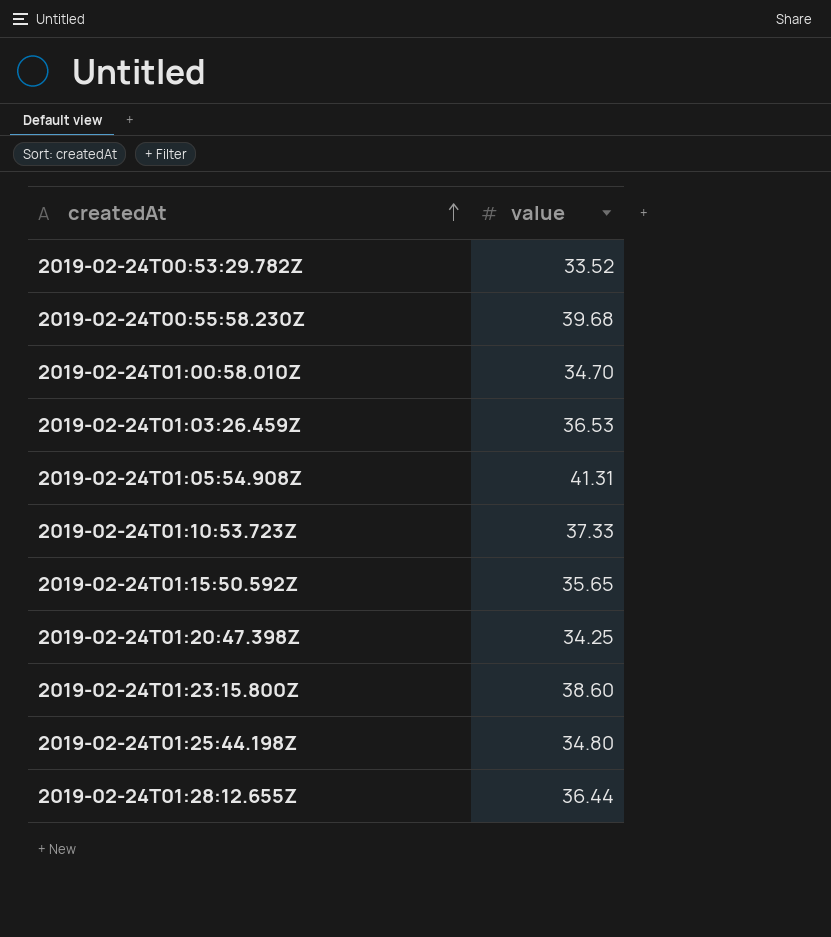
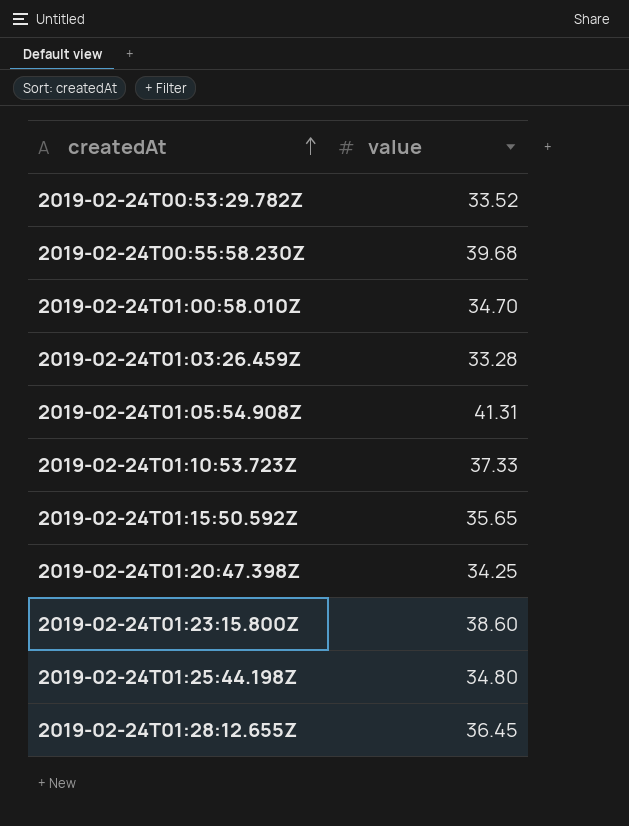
2019-02-24T01:03:26.459Z | value: 36.53 -> 33.28
2019-02-24T01:28:12.655Z | value: 36.44 -> 36.45

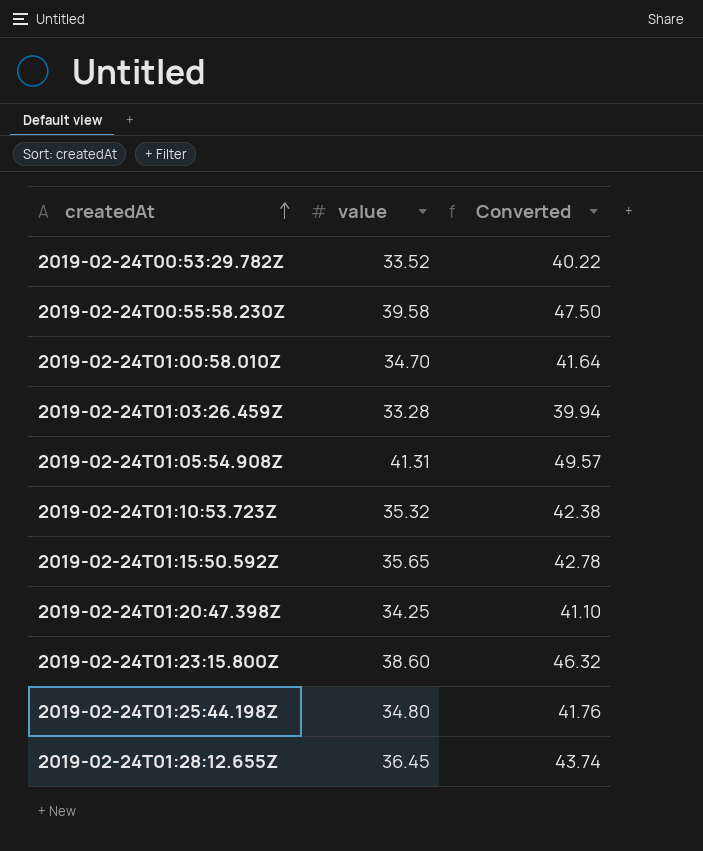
column Converted | formula: none -> [value] * 1.2
2019-02-24T00:55:58.230Z | value: 39.68 -> 39.58
2019-02-24T01:10:53.723Z | value: 37.33 -> 35.32

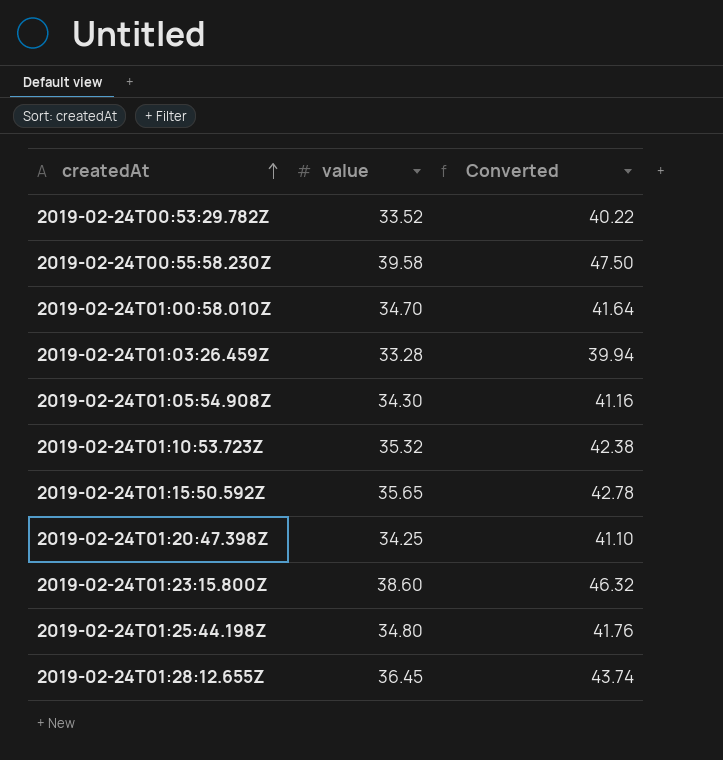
2019-02-24T01:05:54.908Z | value: 41.31 -> 34.30
2019-02-24T01:05:54.908Z | Converted: 49.57 -> 41.16

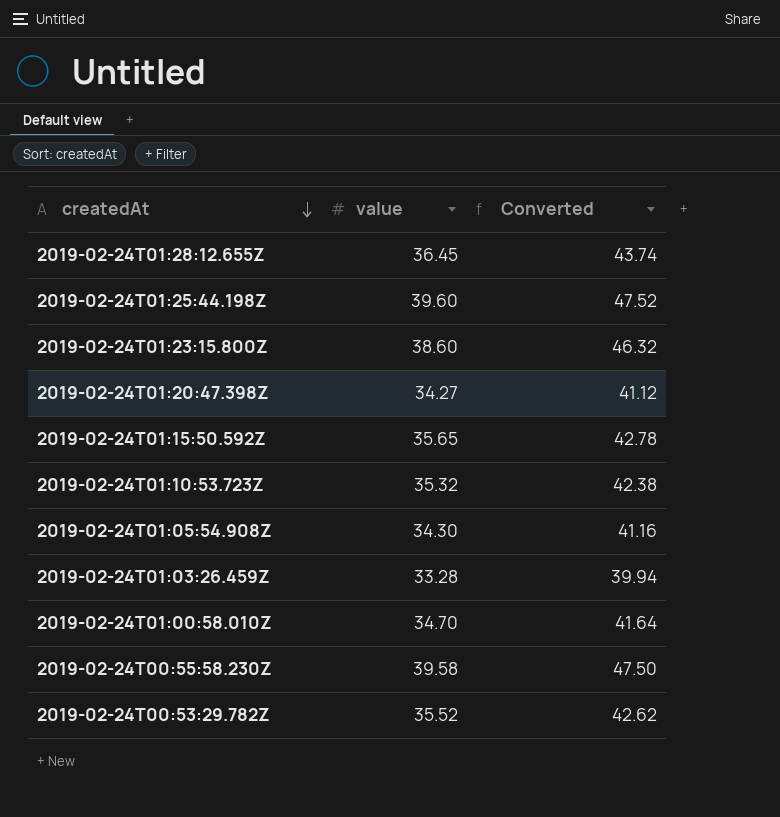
row order: createdAt ascending -> createdAt descending
2019-02-24T01:25:44.198Z | value: 34.80 -> 39.60
2019-02-24T01:25:44.198Z | Converted: 41.76 -> 47.52
2019-02-24T01:20:47.398Z | value: 34.25 -> 34.27
2019-02-24T01:20:47.398Z | Converted: 41.10 -> 41.12
2019-02-24T00:53:29.782Z | value: 33.52 -> 35.52
2019-02-24T00:53:29.782Z | Converted: 40.22 -> 42.62

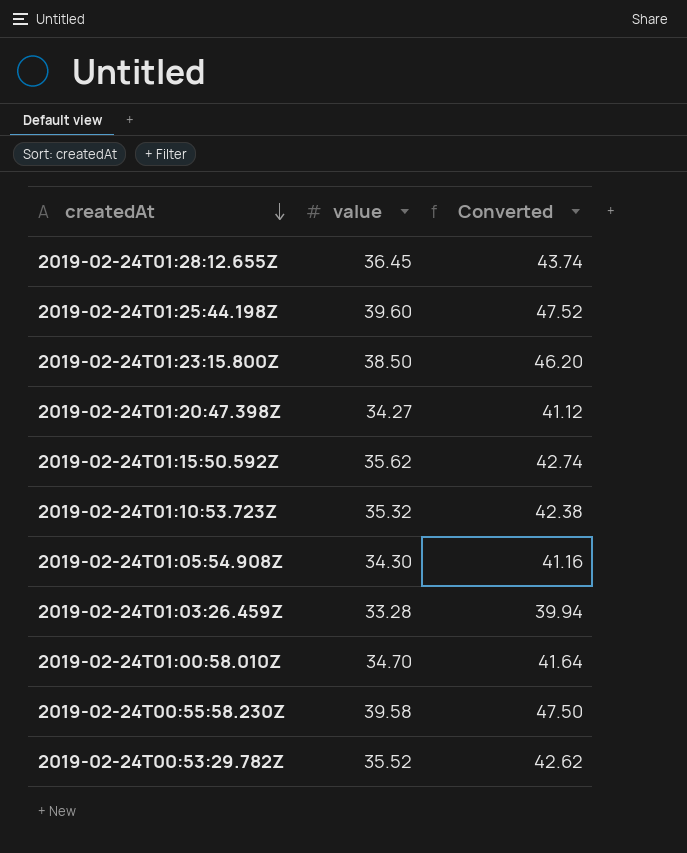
2019-02-24T01:23:15.800Z | value: 38.60 -> 38.50
2019-02-24T01:23:15.800Z | Converted: 46.32 -> 46.20
2019-02-24T01:15:50.592Z | value: 35.65 -> 35.62
2019-02-24T01:15:50.592Z | Converted: 42.78 -> 42.74

